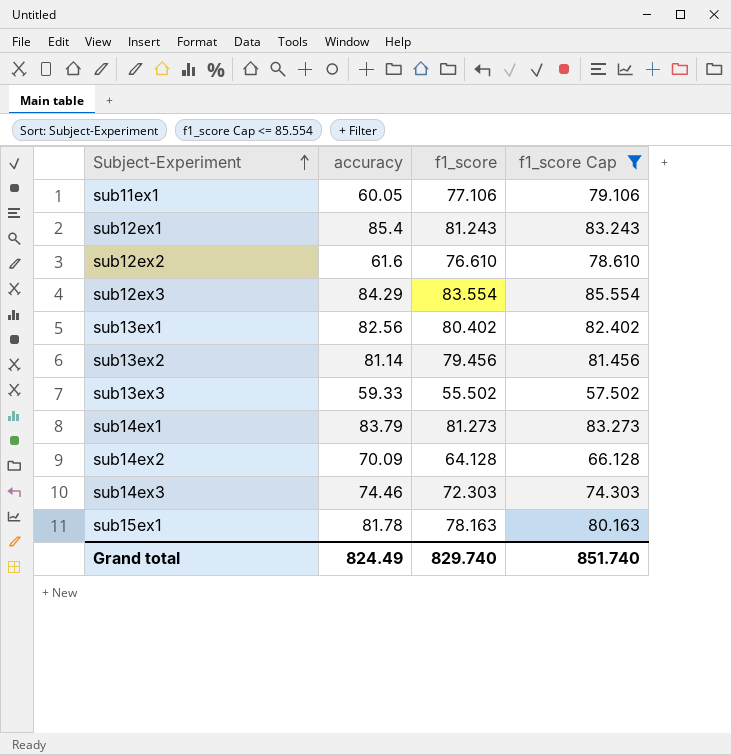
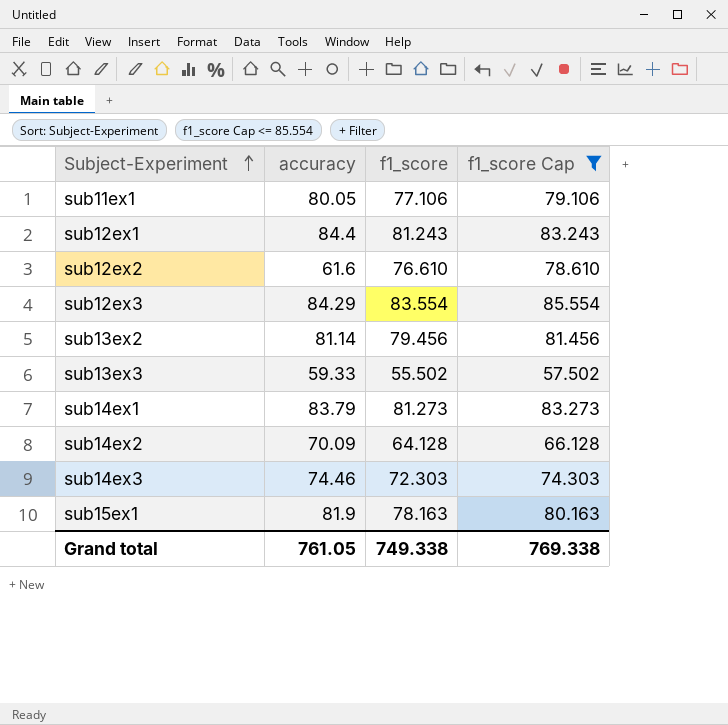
row sub13ex1: 82.56 | 80.402 | 82.402 -> none
sub11ex1 | accuracy: 60.05 -> 80.05
sub12ex1 | accuracy: 85.4 -> 84.4
sub15ex1 | accuracy: 81.78 -> 81.9
Grand total | accuracy: 824.49 -> 761.05
Grand total | f1_score: 829.740 -> 749.338
Grand total | f1_score Cap: 851.740 -> 769.338

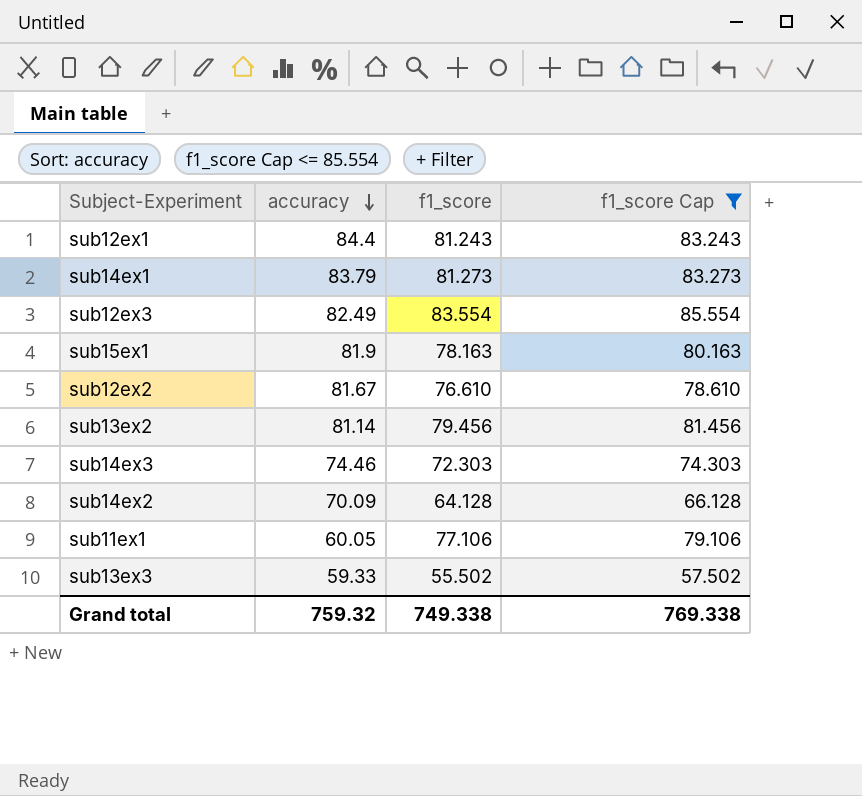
row order: Subject-Experiment ascending -> accuracy descending
sub12ex3 | accuracy: 84.29 -> 82.49
sub12ex2 | accuracy: 61.6 -> 81.67
sub11ex1 | accuracy: 80.05 -> 60.05
Grand total | accuracy: 761.05 -> 759.32

